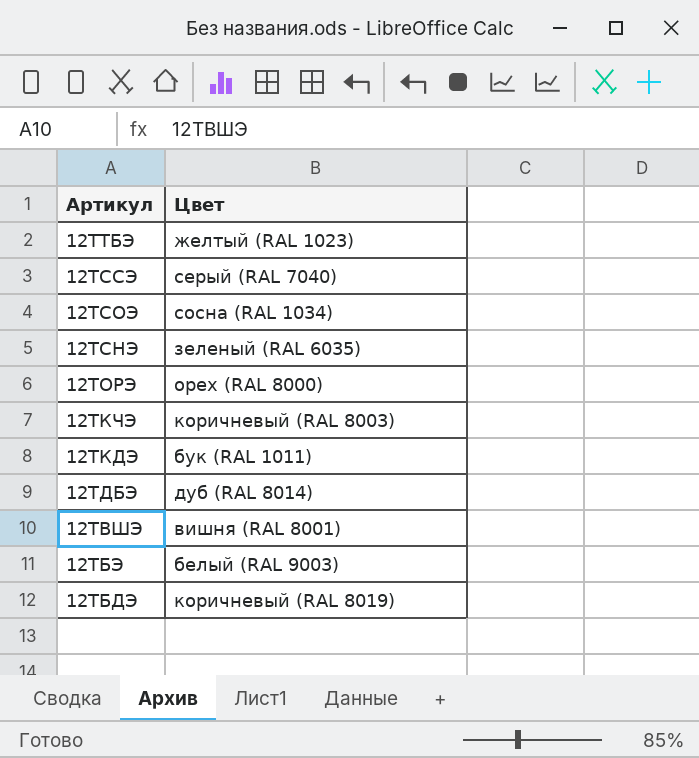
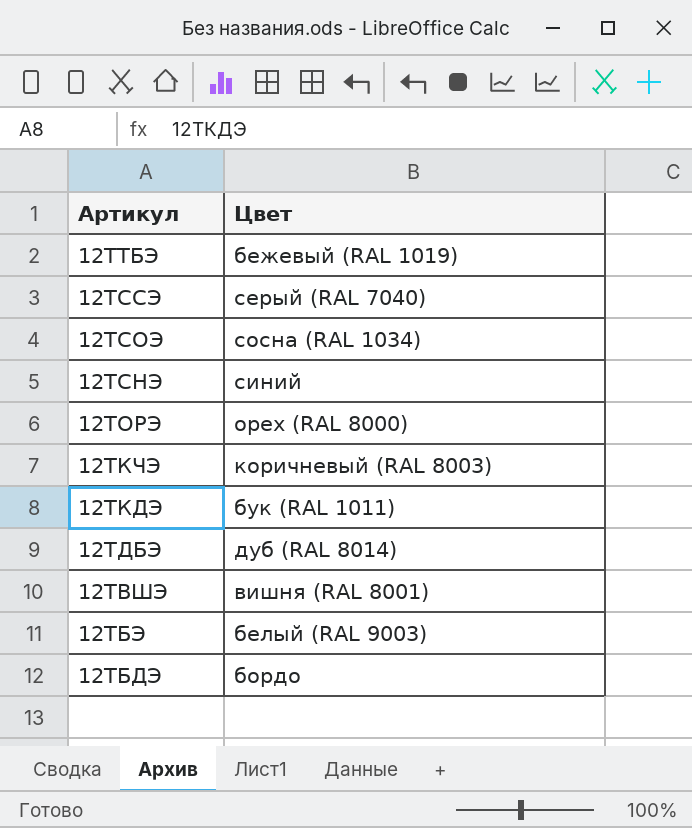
12ТТБЭ | Цвет: желтый (RAL 1023) -> бежевый (RAL 1019)
12ТСНЭ | Цвет: зеленый (RAL 6035) -> синий
12ТБДЭ | Цвет: коричневый (RAL 8019) -> бордо

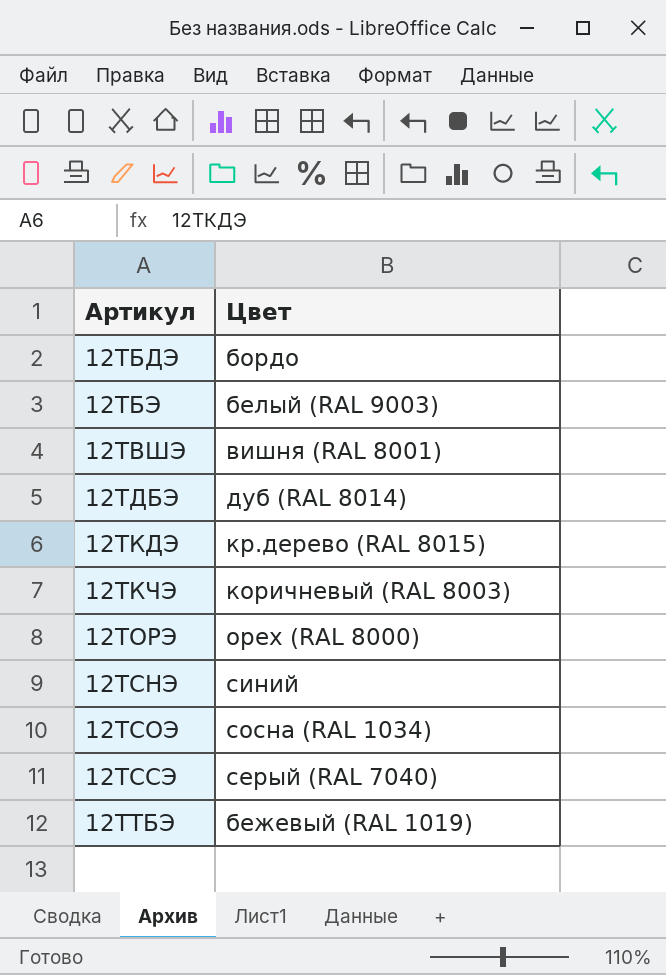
row order: Артикул descending -> Артикул ascending
12ТКДЭ | Цвет: бук (RAL 1011) -> кр.дерево (RAL 8015)

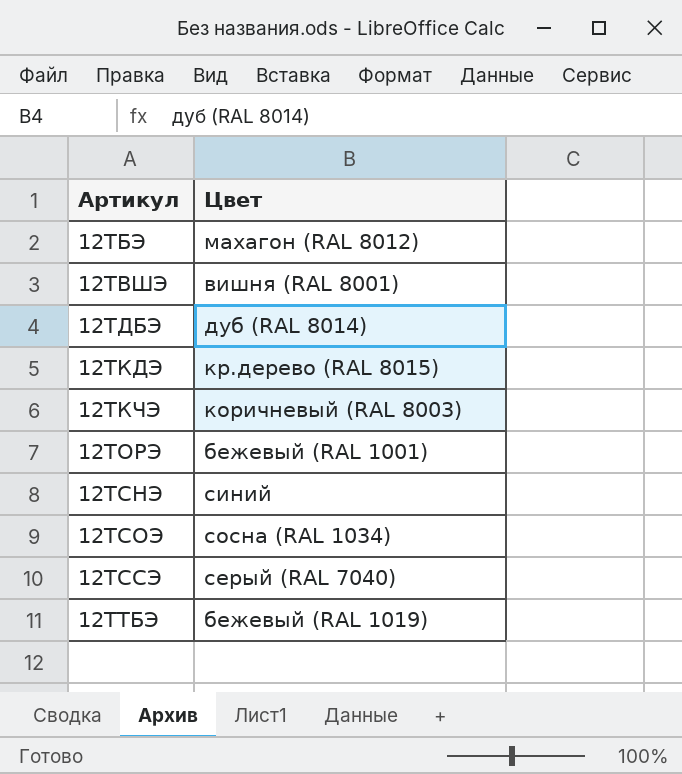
row 12ТБДЭ: бордо -> none
12ТБЭ | Цвет: белый (RAL 9003) -> махагон (RAL 8012)
12ТОРЭ | Цвет: орех (RAL 8000) -> бежевый (RAL 1001)

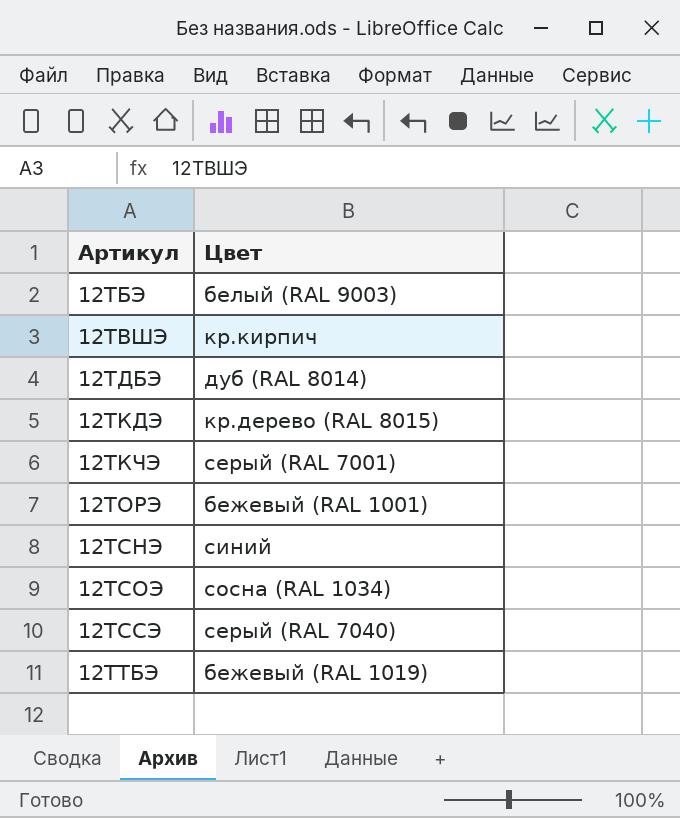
12ТБЭ | Цвет: махагон (RAL 8012) -> белый (RAL 9003)
12ТВШЭ | Цвет: вишня (RAL 8001) -> кр.кирпич
12ТКЧЭ | Цвет: коричневый (RAL 8003) -> серый (RAL 7001)

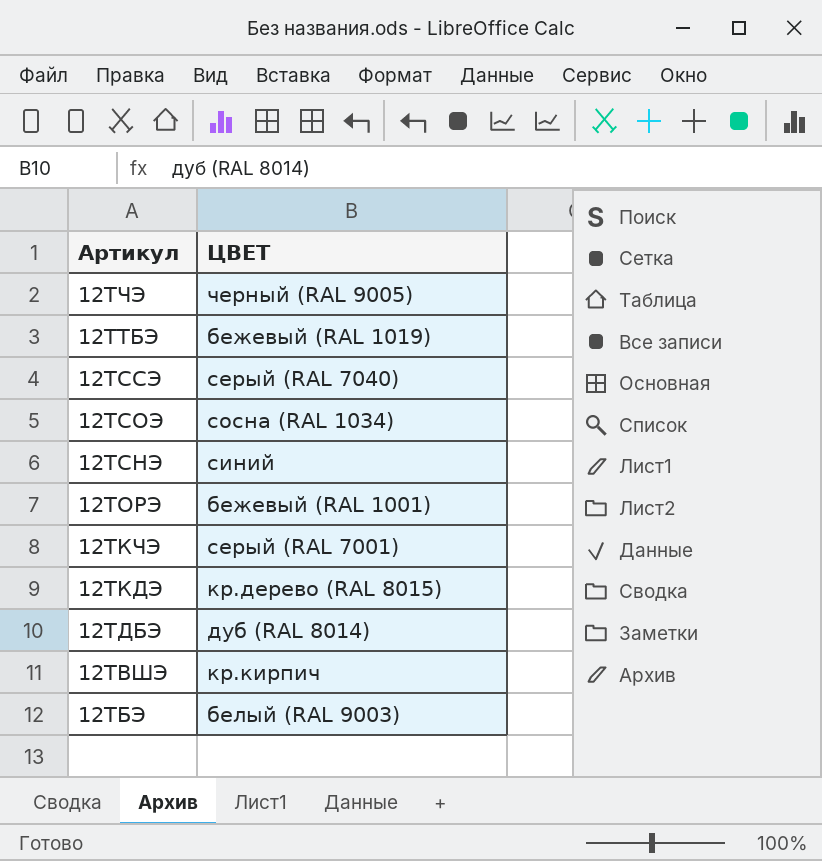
row order: Артикул ascending -> Артикул descending
column name: Цвет -> ЦВЕТ
row 12ТЧЭ: none -> черный (RAL 9005)

